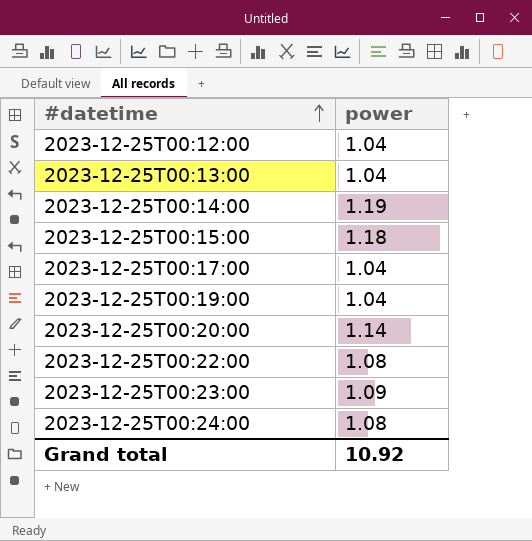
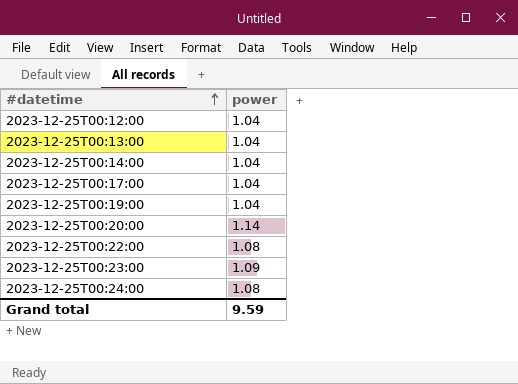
row 2023-12-25T00:15:00: 1.18 -> none
2023-12-25T00:14:00 | power: 1.19 -> 1.04
Grand total | power: 10.92 -> 9.59

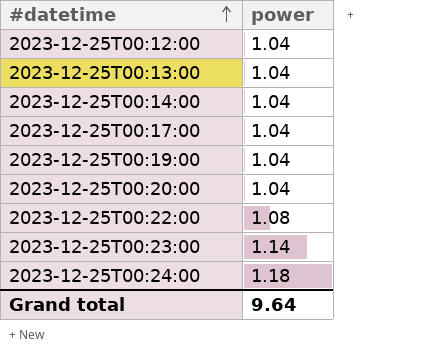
2023-12-25T00:20:00 | power: 1.14 -> 1.04
2023-12-25T00:23:00 | power: 1.09 -> 1.14
2023-12-25T00:24:00 | power: 1.08 -> 1.18
Grand total | power: 9.59 -> 9.64

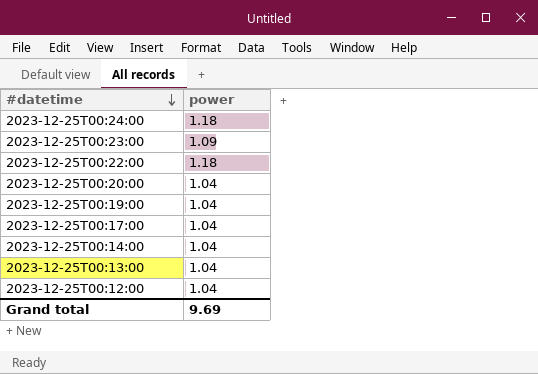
row order: #datetime ascending -> #datetime descending
2023-12-25T00:23:00 | power: 1.14 -> 1.09
2023-12-25T00:22:00 | power: 1.08 -> 1.18
Grand total | power: 9.64 -> 9.69

